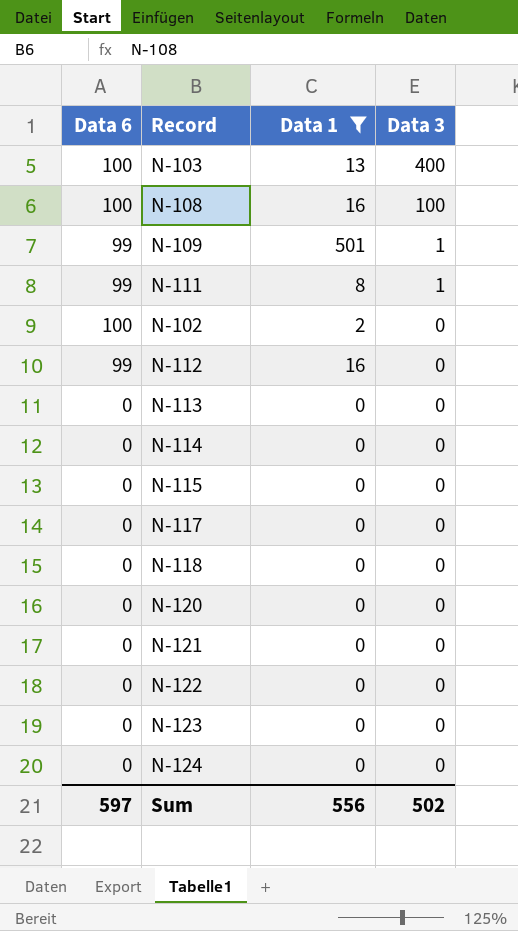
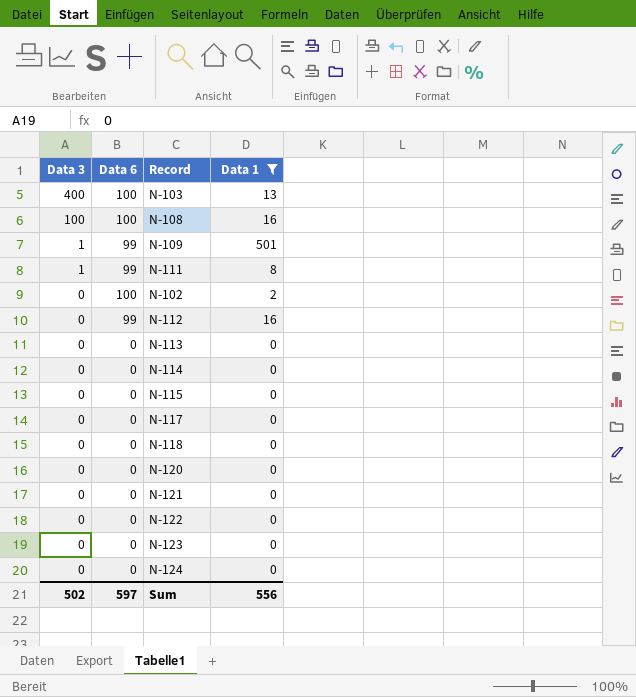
column Data 3 | position: 4 -> 1

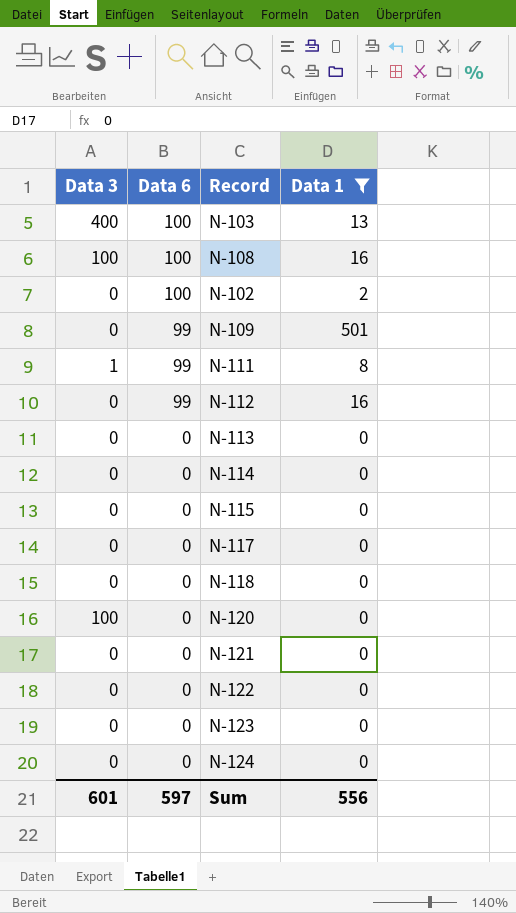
row order: Data 3 descending -> Data 6 descending
N-109 | Data 3: 1 -> 0
N-120 | Data 3: 0 -> 100
Sum | Data 3: 502 -> 601

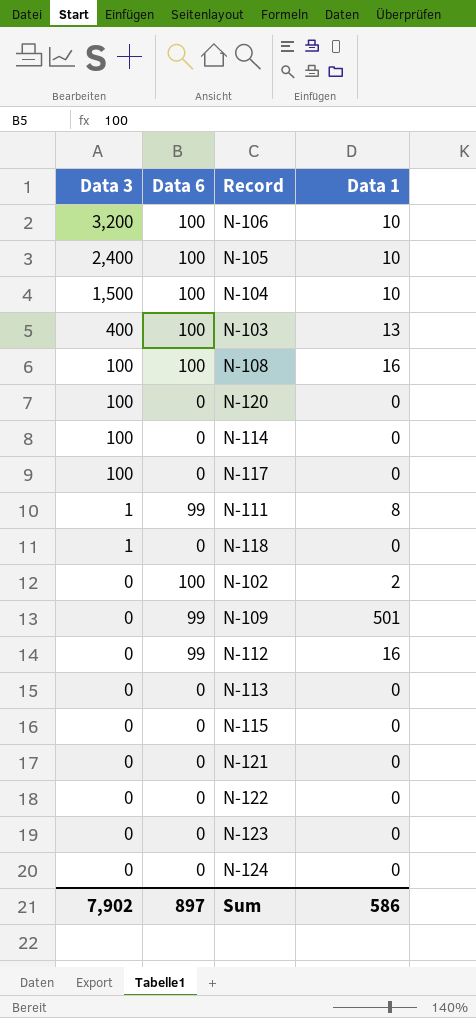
filter: Data 1 != 10 -> none
row order: Data 6 descending -> Data 3 descending
N-114 | Data 3: 0 -> 100
N-117 | Data 3: 0 -> 100
N-118 | Data 3: 0 -> 1
Sum | Data 3: 601 -> 7,902
Sum | Data 6: 597 -> 897
Sum | Data 1: 556 -> 586

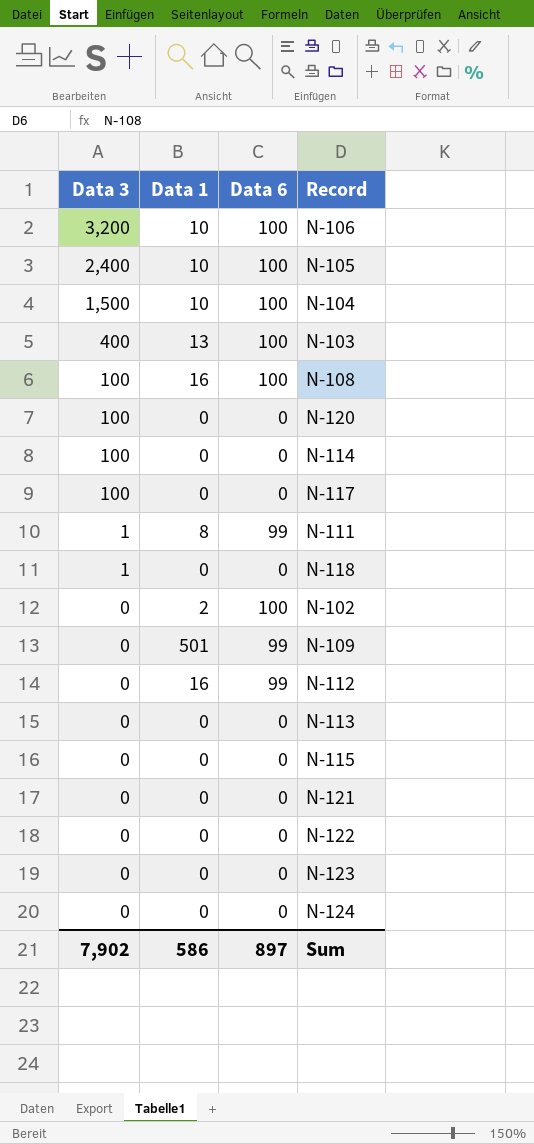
column Data 1 | position: 4 -> 2

